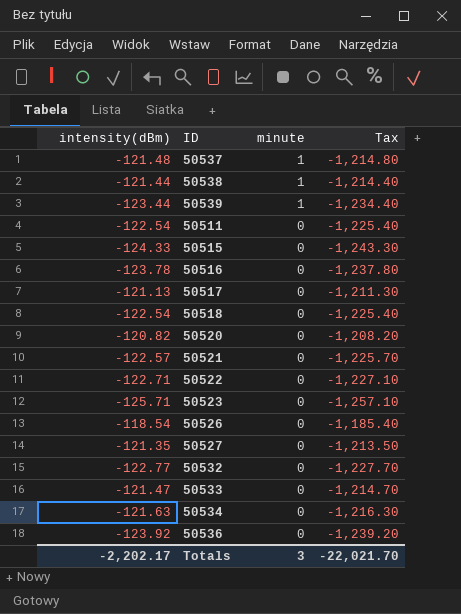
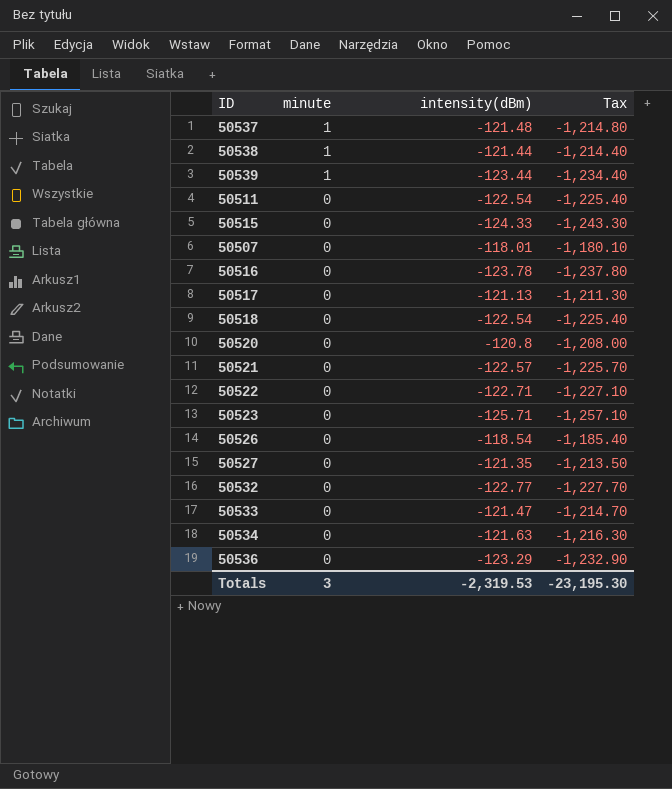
column intensity(dBm) | position: 1 -> 3
row 50507: none -> 0 | -118.01 | -1,180.10
50520 | intensity(dBm): -120.82 -> -120.8
50520 | Tax: -1,208.20 -> -1,208.00
50536 | intensity(dBm): -123.92 -> -123.29
50536 | Tax: -1,239.20 -> -1,232.90
Totals | intensity(dBm): -2,202.17 -> -2,319.53
Totals | Tax: -22,021.70 -> -23,195.30

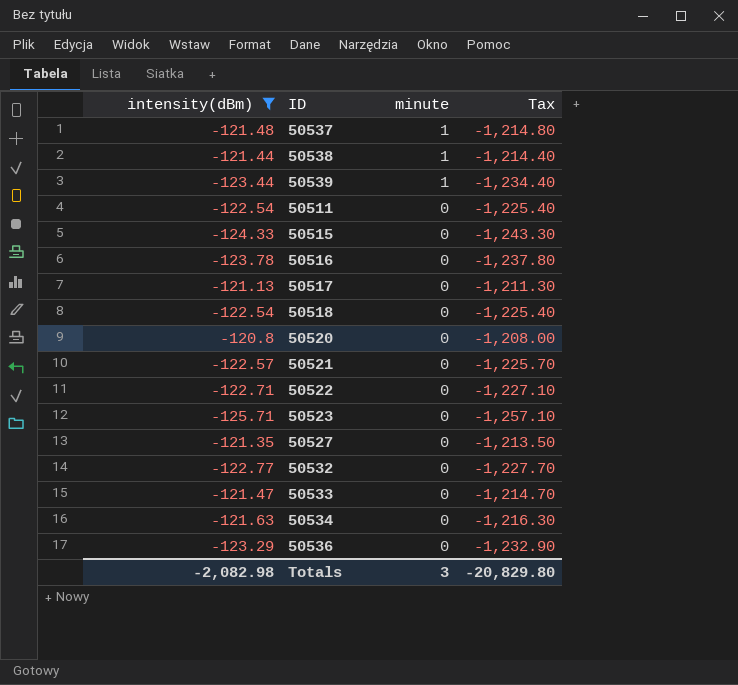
filter: none -> intensity(dBm) <= -120.8
column intensity(dBm) | position: 3 -> 1
Totals | intensity(dBm): -2,319.53 -> -2,082.98
Totals | Tax: -23,195.30 -> -20,829.80

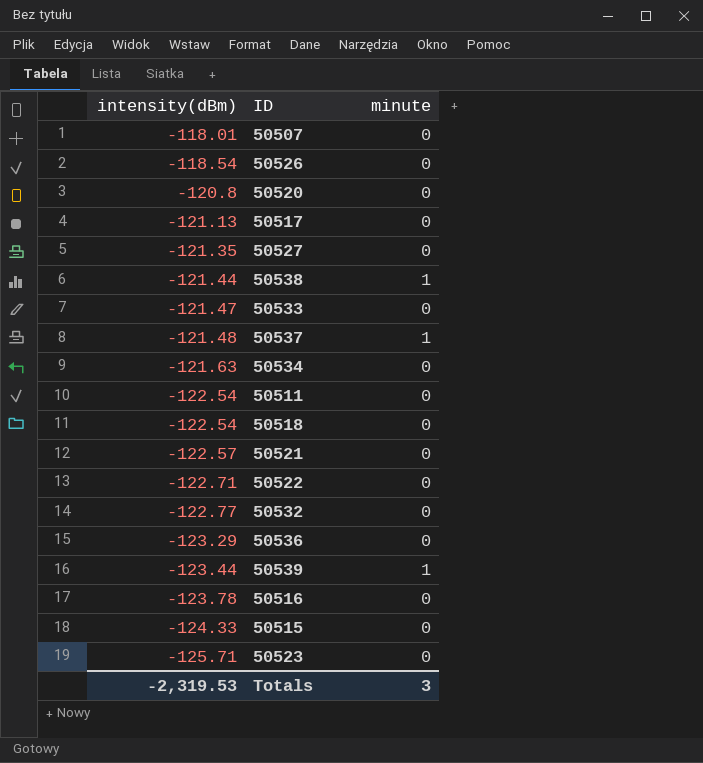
filter: intensity(dBm) <= -120.8 -> none
row order: minute descending -> intensity(dBm) descending
column Tax | formula: [intensity(dBm)] * 10 -> none
Totals | intensity(dBm): -2,082.98 -> -2,319.53

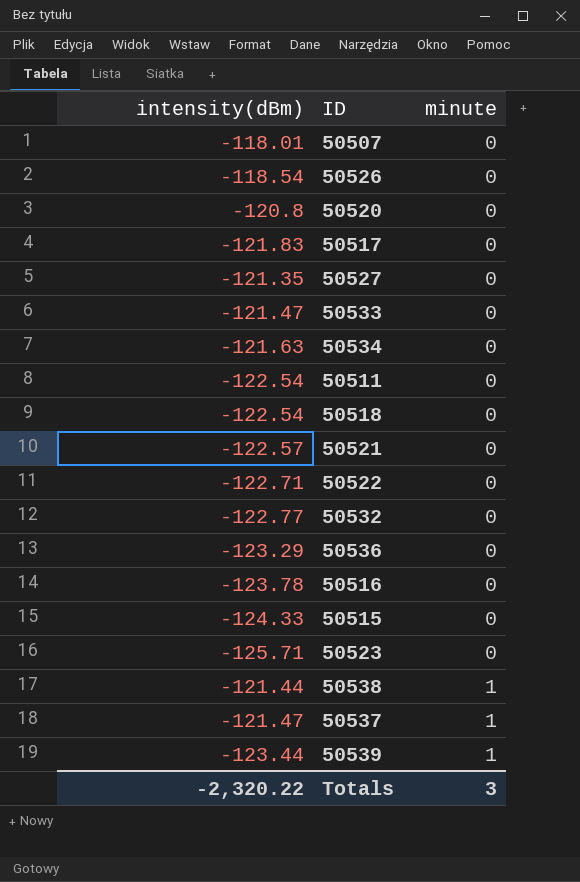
row order: intensity(dBm) descending -> minute ascending
50517 | intensity(dBm): -121.13 -> -121.83
50537 | intensity(dBm): -121.48 -> -121.47
Totals | intensity(dBm): -2,319.53 -> -2,320.22

